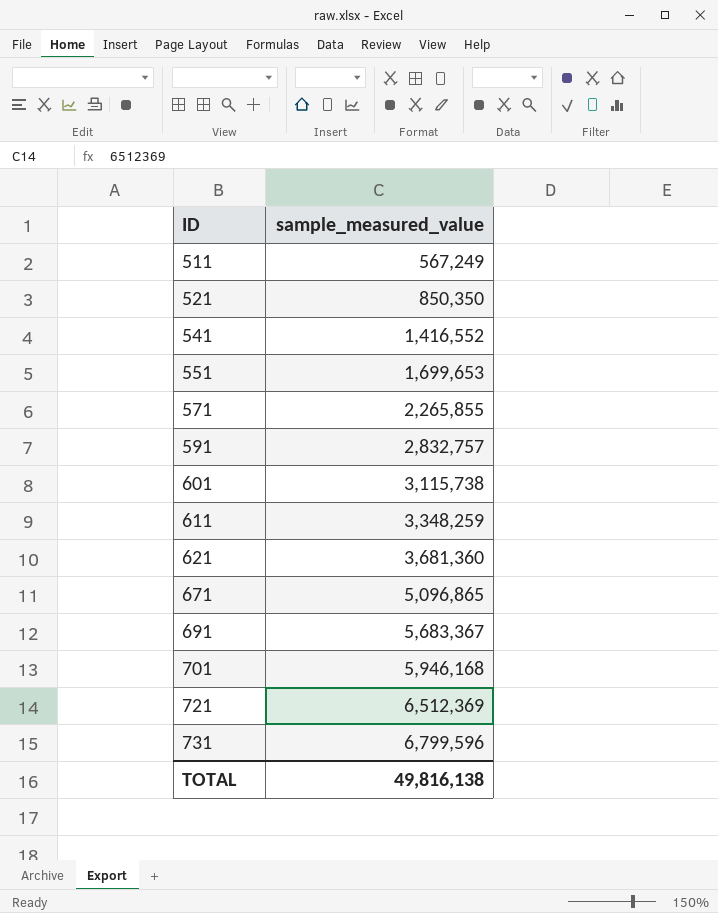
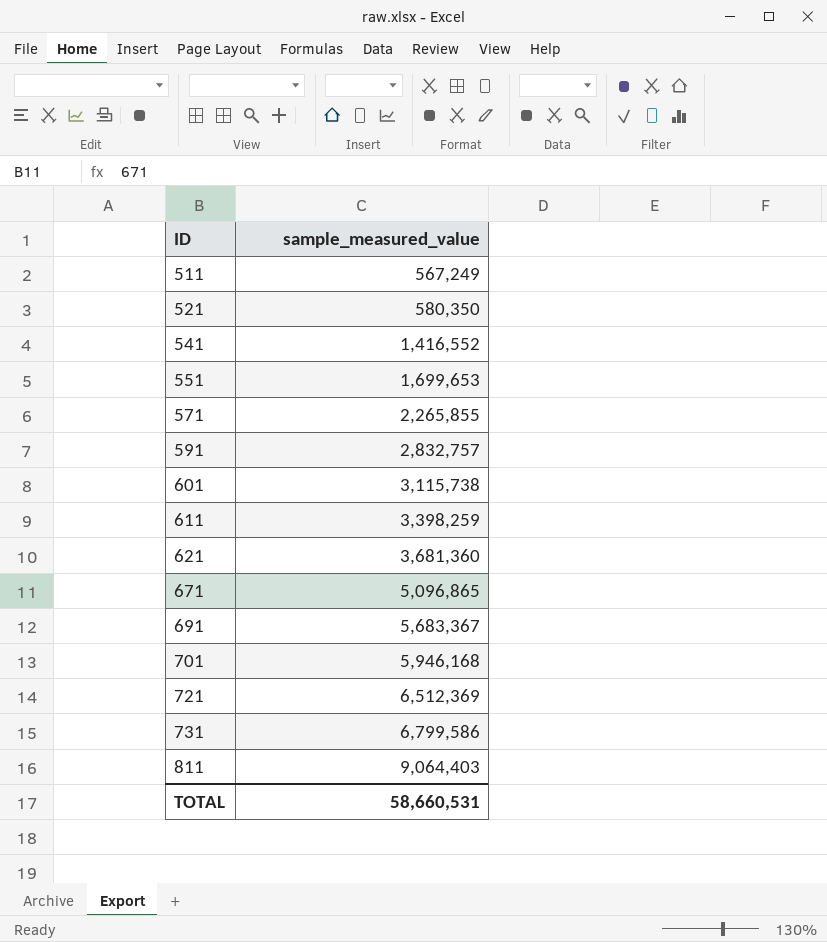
521 | sample_measured_value: 850,350 -> 580,350
611 | sample_measured_value: 3,348,259 -> 3,398,259
731 | sample_measured_value: 6,799,596 -> 6,799,586
row 811: none -> 9,064,403
TOTAL | sample_measured_value: 49,816,138 -> 58,660,531

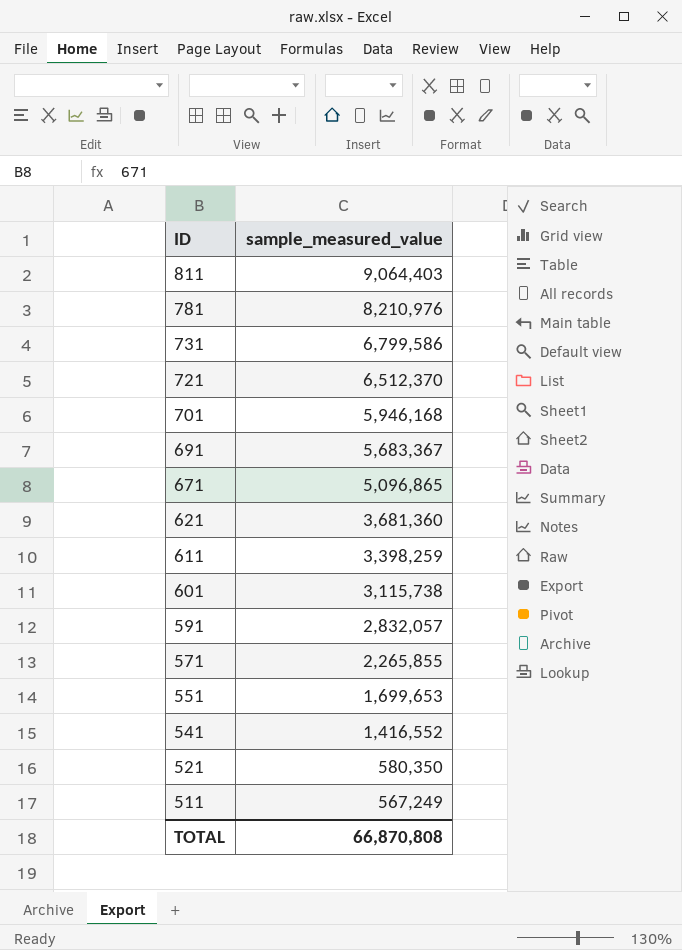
row order: ID ascending -> ID descending
row 781: none -> 8,210,976
721 | sample_measured_value: 6,512,369 -> 6,512,370
591 | sample_measured_value: 2,832,757 -> 2,832,057
TOTAL | sample_measured_value: 58,660,531 -> 66,870,808

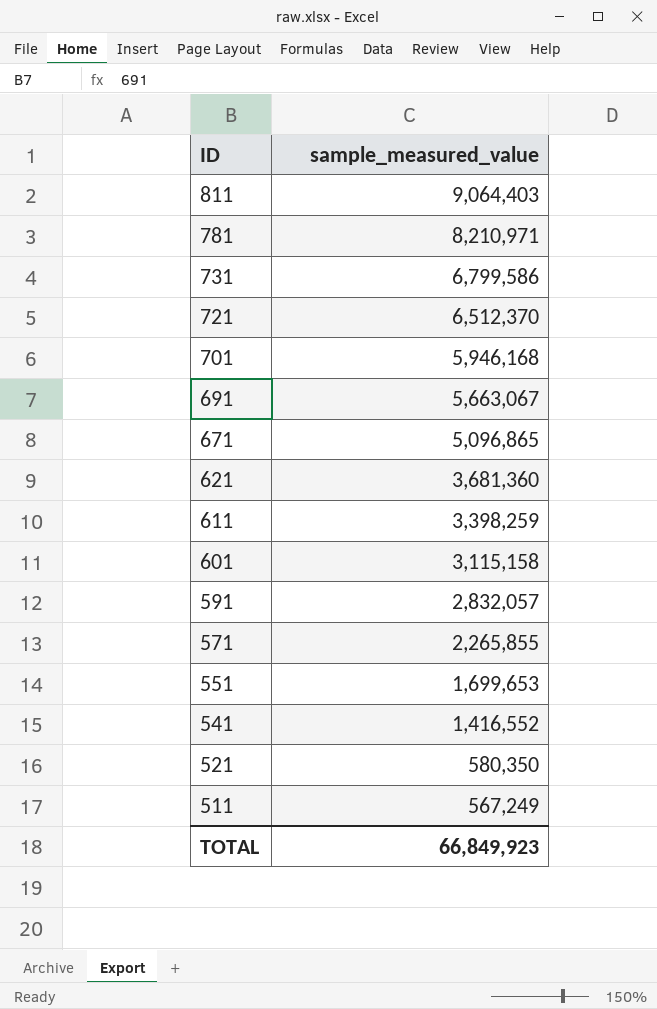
781 | sample_measured_value: 8,210,976 -> 8,210,971
691 | sample_measured_value: 5,683,367 -> 5,663,067
601 | sample_measured_value: 3,115,738 -> 3,115,158
TOTAL | sample_measured_value: 66,870,808 -> 66,849,923

